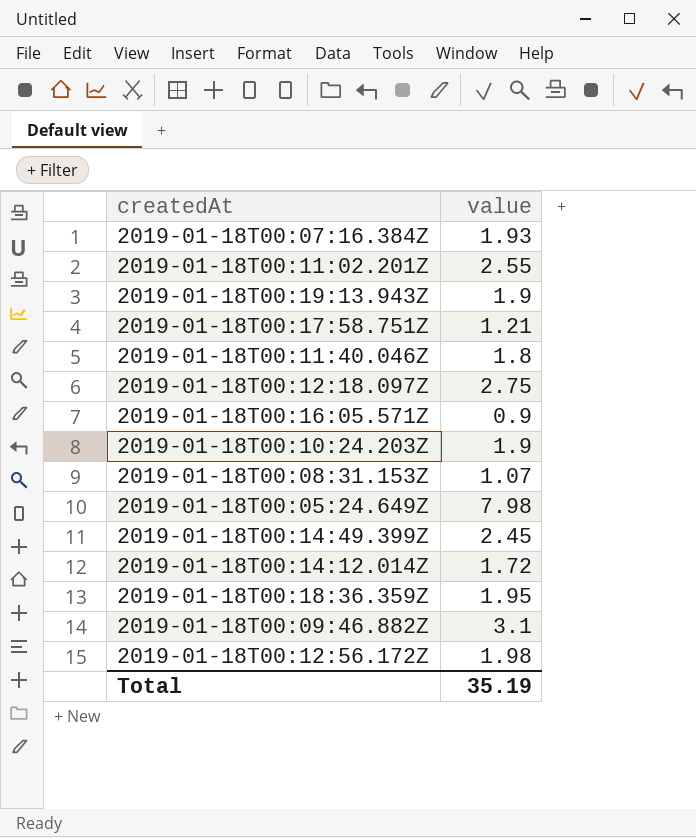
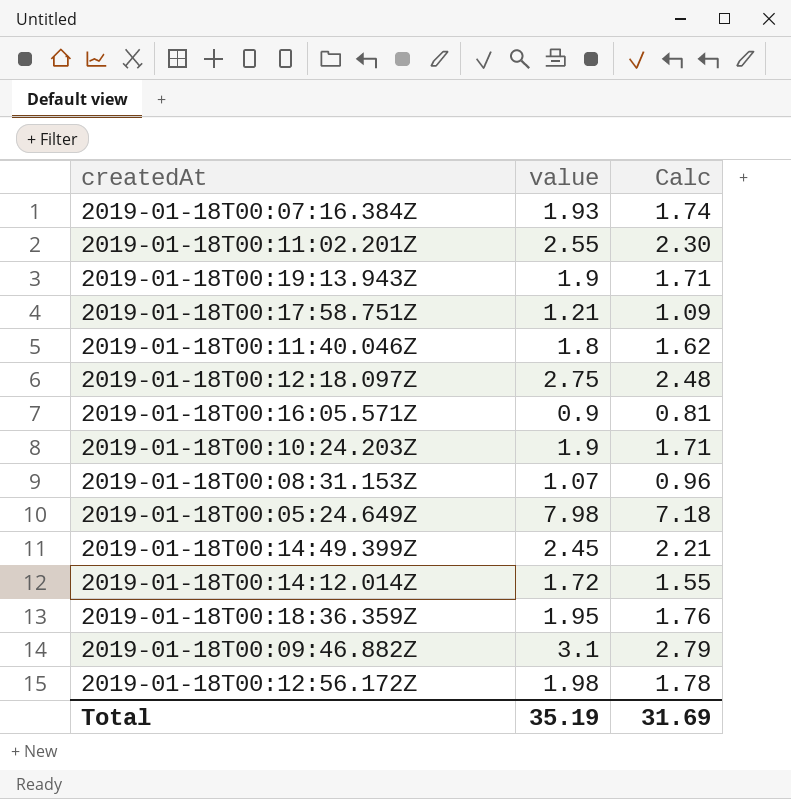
column Calc | formula: none -> [value] * 0.9

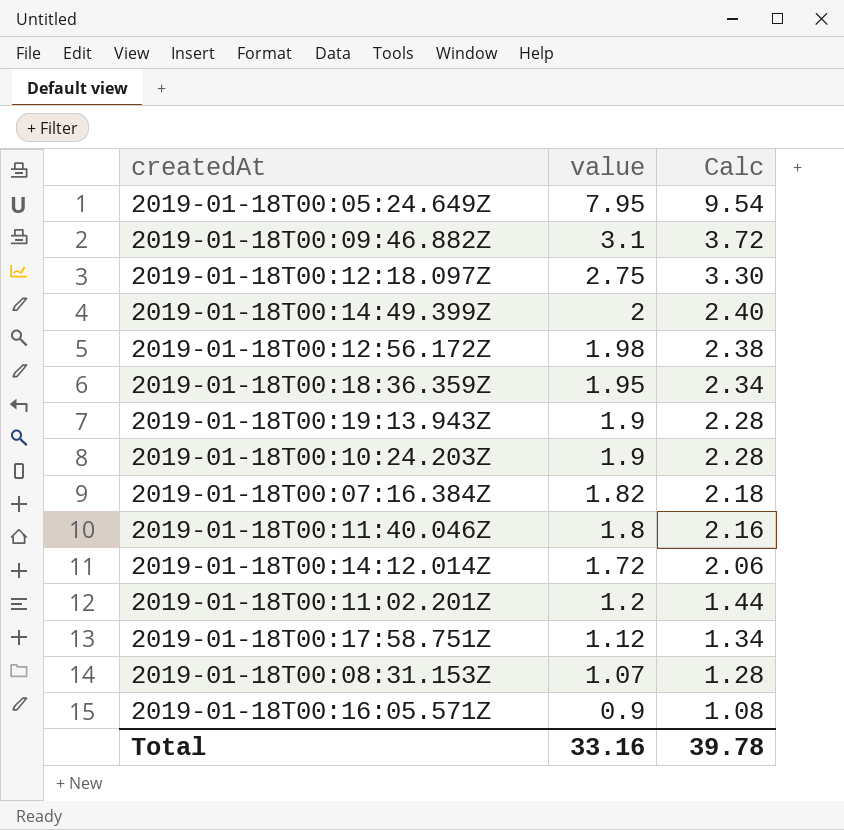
row order: none -> value descending
column Calc | formula: [value] * 0.9 -> [value] * 1.2
2019-01-18T00:05:24.649Z | value: 7.98 -> 7.95
2019-01-18T00:14:49.399Z | value: 2.45 -> 2
2019-01-18T00:07:16.384Z | value: 1.93 -> 1.82
2019-01-18T00:11:02.201Z | value: 2.55 -> 1.2
2019-01-18T00:17:58.751Z | value: 1.21 -> 1.12
Total | value: 35.19 -> 33.16
Total | Calc: 31.69 -> 39.78

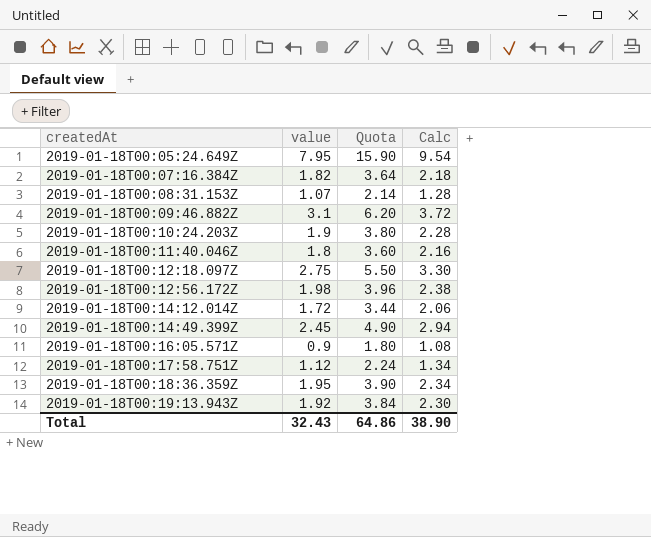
row order: value descending -> createdAt ascending
column Quota | formula: none -> [value] * 2
row 2019-01-18T00:11:02.201Z: 1.2 | 1.44 -> none
2019-01-18T00:14:49.399Z | value: 2 -> 2.45
2019-01-18T00:14:49.399Z | Calc: 2.40 -> 2.94
2019-01-18T00:19:13.943Z | value: 1.9 -> 1.92
2019-01-18T00:19:13.943Z | Calc: 2.28 -> 2.30
Total | value: 33.16 -> 32.43
Total | Calc: 39.78 -> 38.90

